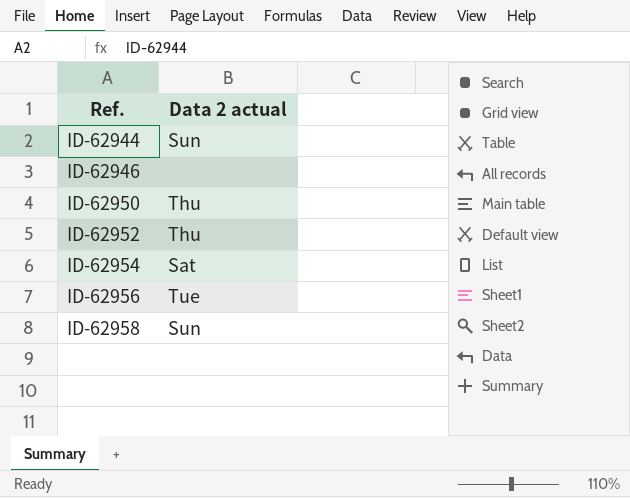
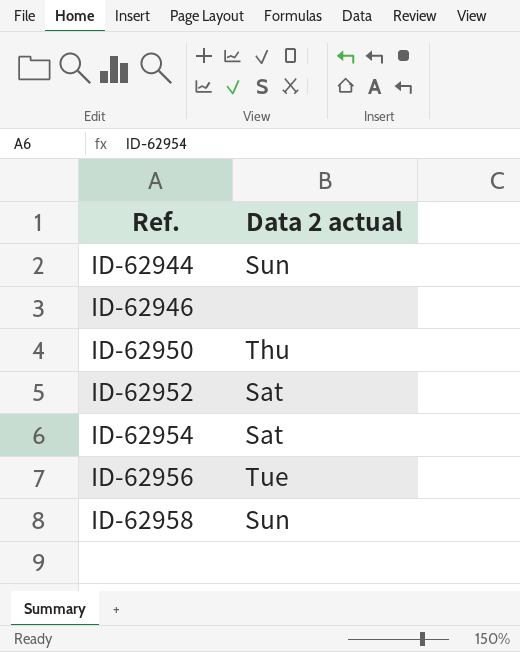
ID-62952 | Data 2 actual: Thu -> Sat

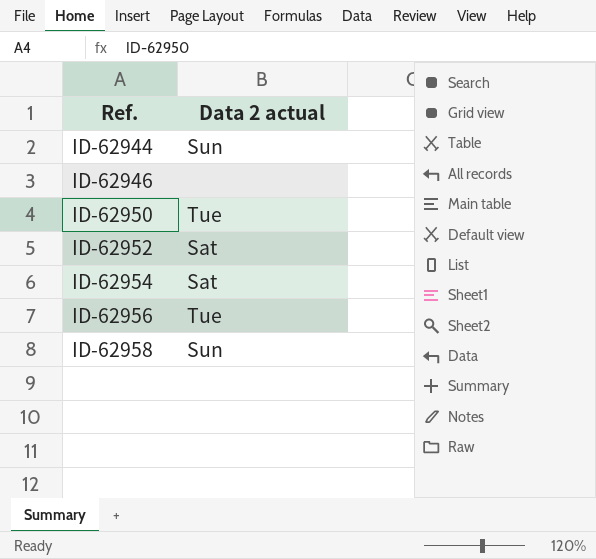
ID-62950 | Data 2 actual: Thu -> Tue

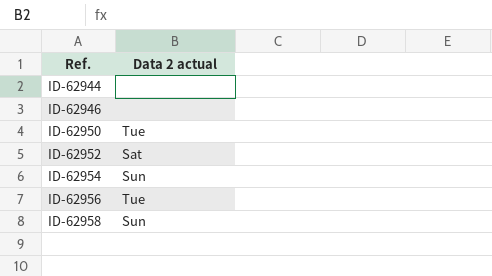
ID-62944 | Data 2 actual: Sun -> none
ID-62954 | Data 2 actual: Sat -> Sun

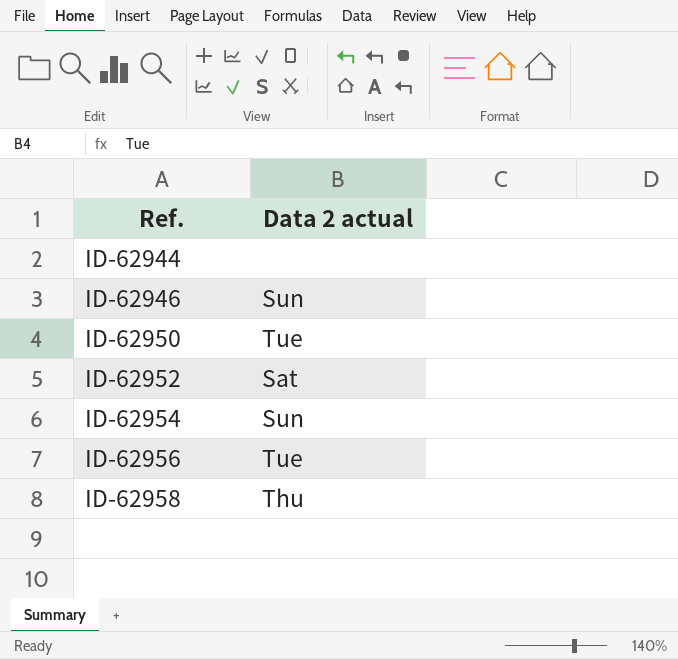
ID-62946 | Data 2 actual: none -> Sun
ID-62958 | Data 2 actual: Sun -> Thu

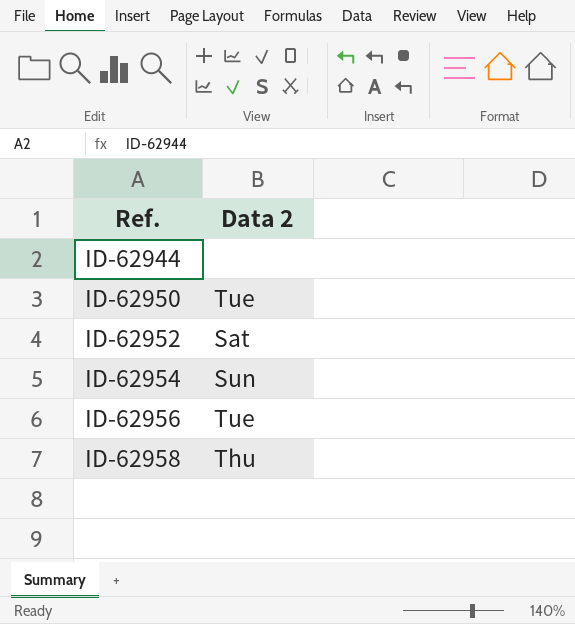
column name: Data 2 actual -> Data 2
row ID-62946: Sun -> none

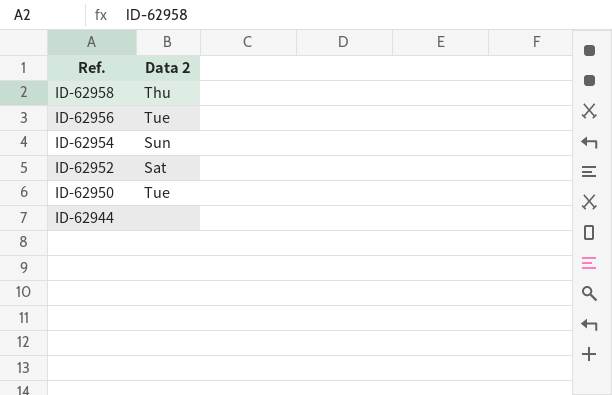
row order: Ref. ascending -> Ref. descending

